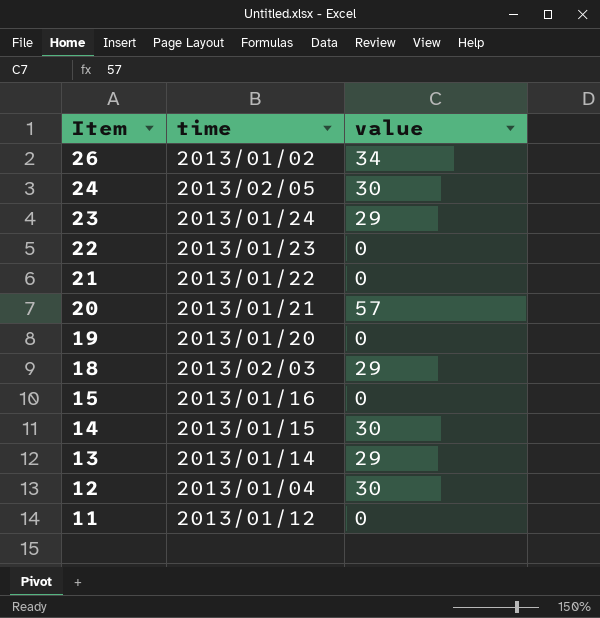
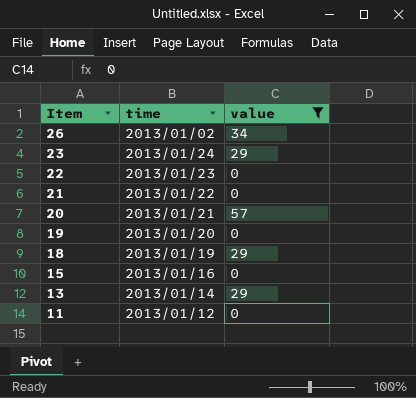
filter: none -> value != 30
18 | time: 2013/02/03 -> 2013/01/19

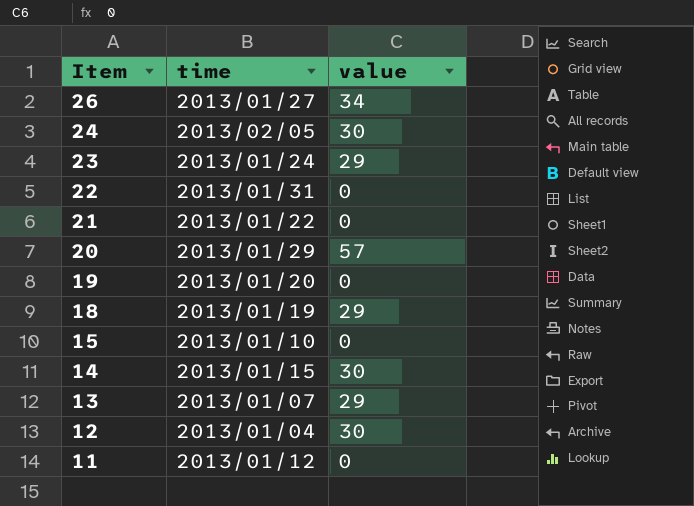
filter: value != 30 -> none
26 | time: 2013/01/02 -> 2013/01/27
22 | time: 2013/01/23 -> 2013/01/31
20 | time: 2013/01/21 -> 2013/01/29
15 | time: 2013/01/16 -> 2013/01/10
13 | time: 2013/01/14 -> 2013/01/07

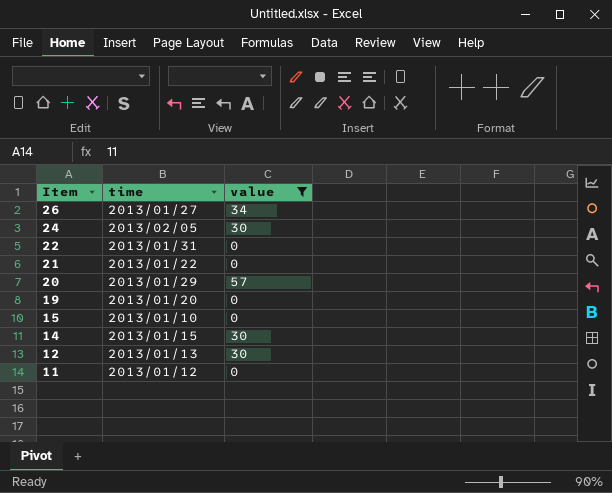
filter: none -> value != 29
12 | time: 2013/01/04 -> 2013/01/13

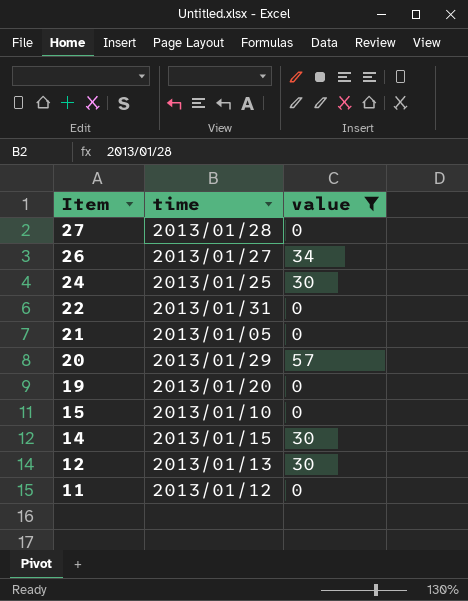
row 27: none -> 2013/01/28 | 0
24 | time: 2013/02/05 -> 2013/01/25
21 | time: 2013/01/22 -> 2013/01/05

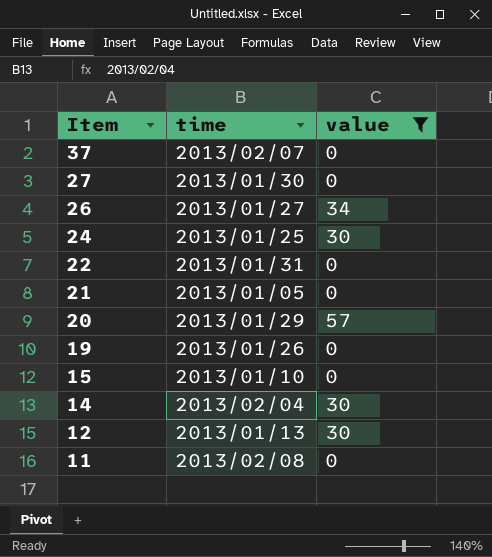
row 37: none -> 2013/02/07 | 0
27 | time: 2013/01/28 -> 2013/01/30
19 | time: 2013/01/20 -> 2013/01/26
14 | time: 2013/01/15 -> 2013/02/04
11 | time: 2013/01/12 -> 2013/02/08

